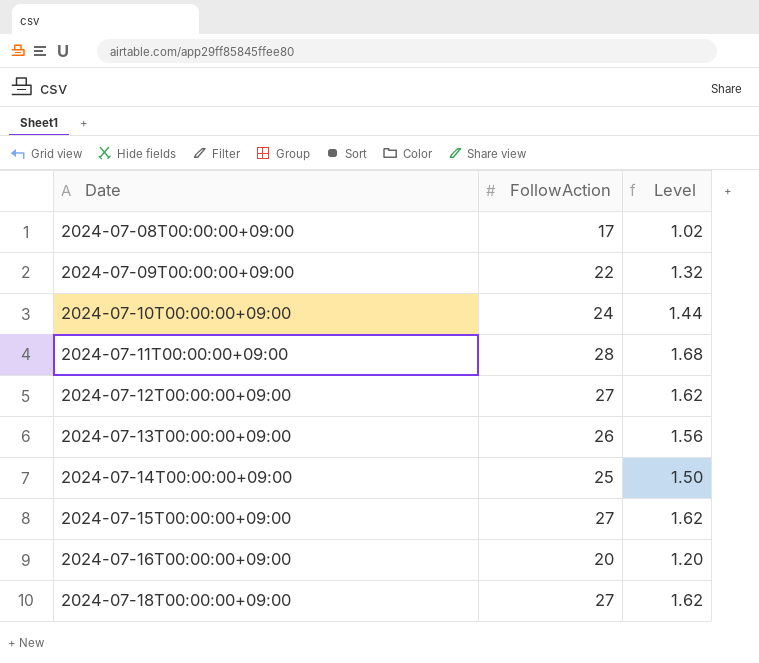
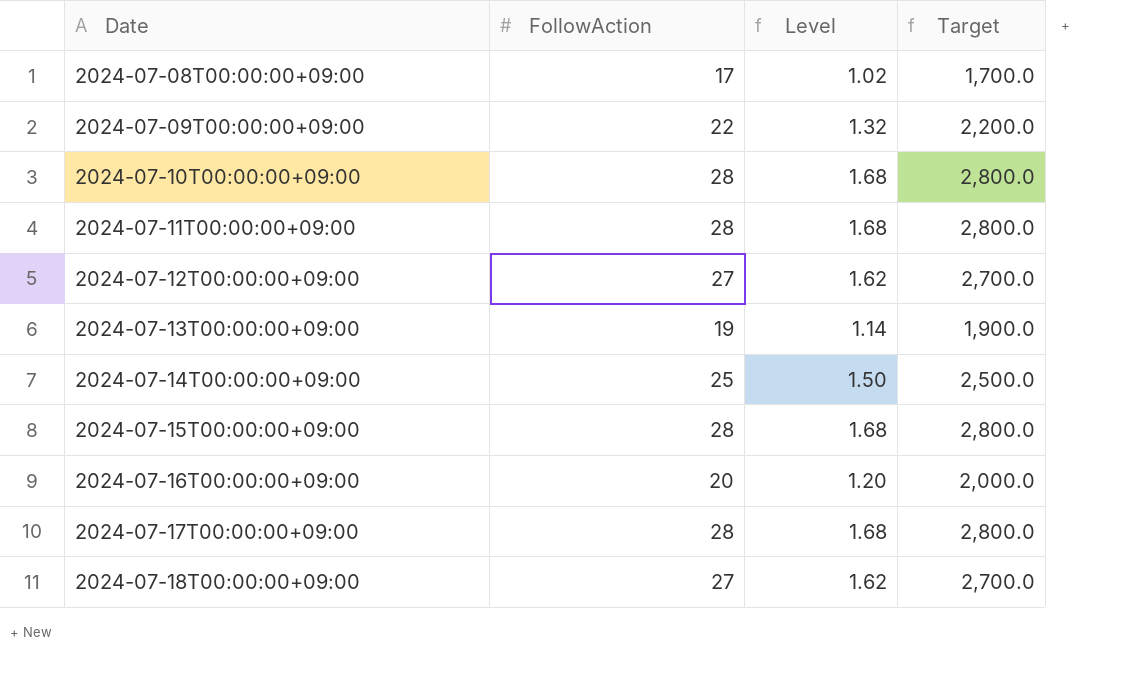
column Target | formula: none -> [FollowAction] * 100
2024-07-10T00:00:00+09:00 | FollowAction: 24 -> 28
2024-07-10T00:00:00+09:00 | Level: 1.44 -> 1.68
2024-07-13T00:00:00+09:00 | FollowAction: 26 -> 19
2024-07-13T00:00:00+09:00 | Level: 1.56 -> 1.14
2024-07-15T00:00:00+09:00 | FollowAction: 27 -> 28
2024-07-15T00:00:00+09:00 | Level: 1.62 -> 1.68
row 2024-07-17T00:00:00+09:00: none -> 28 | 1.68 | 2,800.0

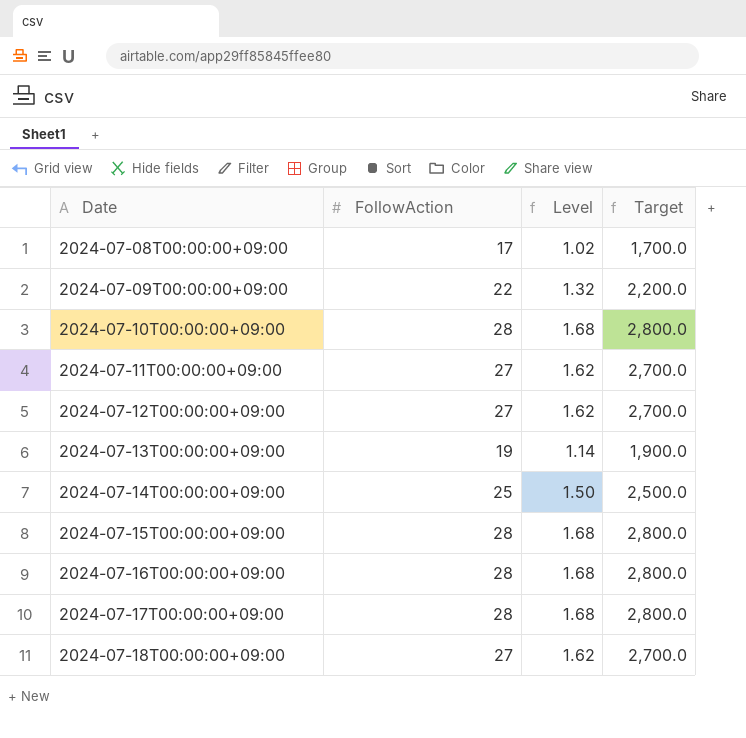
2024-07-11T00:00:00+09:00 | FollowAction: 28 -> 27
2024-07-11T00:00:00+09:00 | Level: 1.68 -> 1.62
2024-07-11T00:00:00+09:00 | Target: 2,800.0 -> 2,700.0
2024-07-16T00:00:00+09:00 | FollowAction: 20 -> 28
2024-07-16T00:00:00+09:00 | Level: 1.20 -> 1.68
2024-07-16T00:00:00+09:00 | Target: 2,000.0 -> 2,800.0

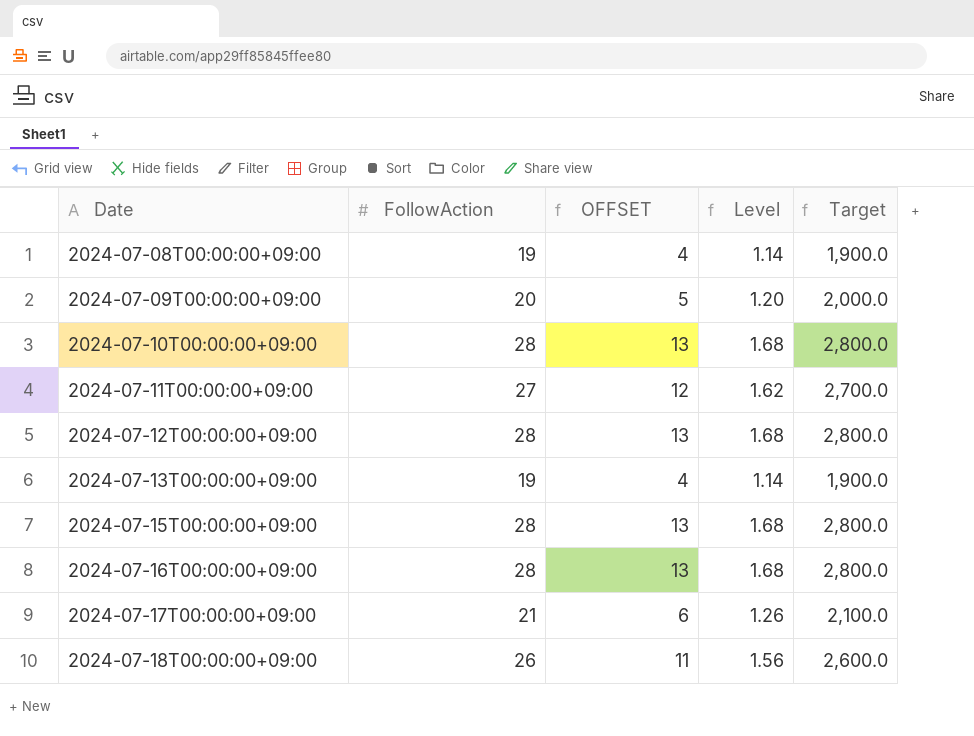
column OFFSET | formula: none -> [FollowAction] - 15
row 2024-07-14T00:00:00+09:00: 25 | 1.50 | 2,500.0 -> none
2024-07-08T00:00:00+09:00 | FollowAction: 17 -> 19
2024-07-08T00:00:00+09:00 | Level: 1.02 -> 1.14
2024-07-08T00:00:00+09:00 | Target: 1,700.0 -> 1,900.0
2024-07-09T00:00:00+09:00 | FollowAction: 22 -> 20
2024-07-09T00:00:00+09:00 | Level: 1.32 -> 1.20
2024-07-09T00:00:00+09:00 | Target: 2,200.0 -> 2,000.0
2024-07-12T00:00:00+09:00 | FollowAction: 27 -> 28
2024-07-12T00:00:00+09:00 | Level: 1.62 -> 1.68
2024-07-12T00:00:00+09:00 | Target: 2,700.0 -> 2,800.0
2024-07-17T00:00:00+09:00 | FollowAction: 28 -> 21
2024-07-17T00:00:00+09:00 | Level: 1.68 -> 1.26
2024-07-17T00:00:00+09:00 | Target: 2,800.0 -> 2,100.0
2024-07-18T00:00:00+09:00 | FollowAction: 27 -> 26
2024-07-18T00:00:00+09:00 | Level: 1.62 -> 1.56
2024-07-18T00:00:00+09:00 | Target: 2,700.0 -> 2,600.0

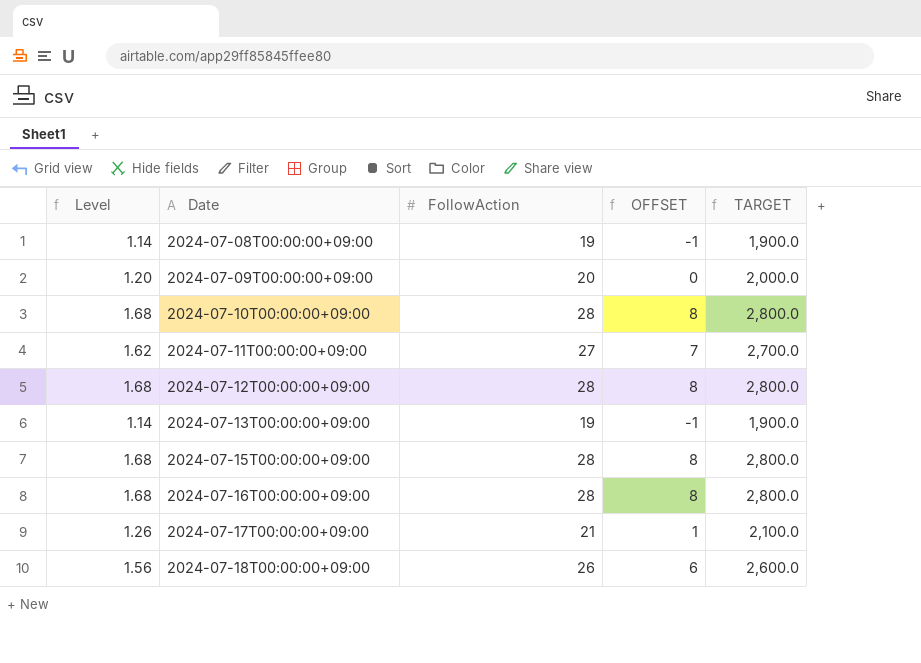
column Level | position: 4 -> 1
column OFFSET | formula: [FollowAction] - 15 -> [FollowAction] - 20
column name: Target -> TARGET

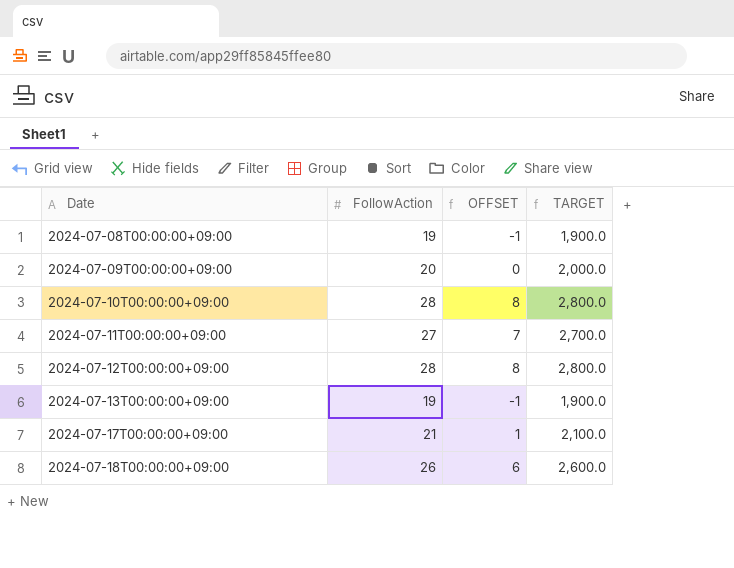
column Level | formula: [FollowAction] * 0.06 -> none
row 2024-07-15T00:00:00+09:00: 1.68 | 28 | 8 | 2,800.0 -> none
row 2024-07-16T00:00:00+09:00: 1.68 | 28 | 8 | 2,800.0 -> none

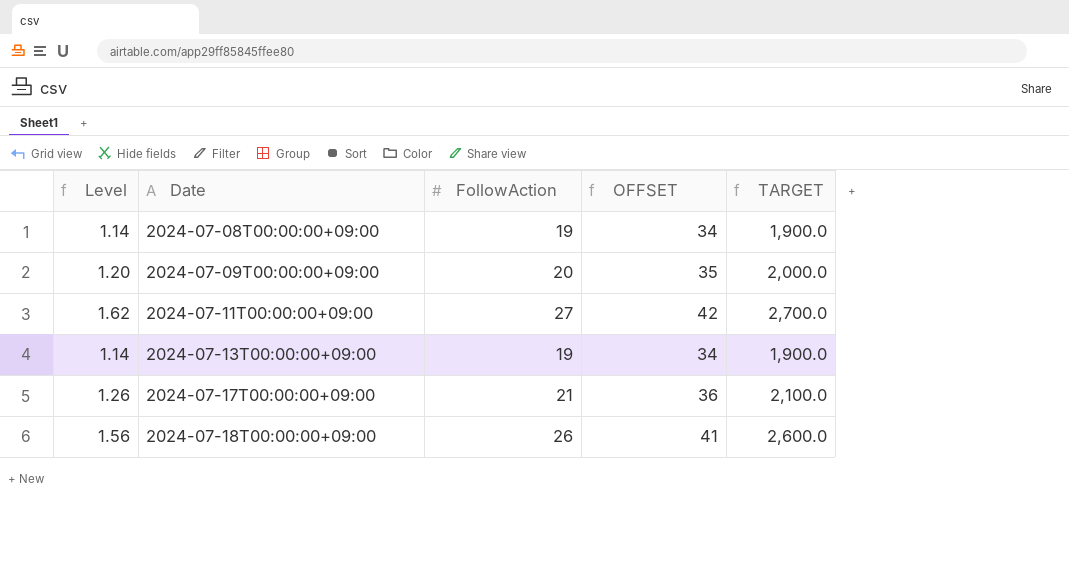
column Level | formula: none -> [FollowAction] * 0.06
column OFFSET | formula: [FollowAction] - 20 -> [FollowAction] + 15
row 2024-07-10T00:00:00+09:00: 28 | 8 | 2,800.0 -> none
row 2024-07-12T00:00:00+09:00: 28 | 8 | 2,800.0 -> none

